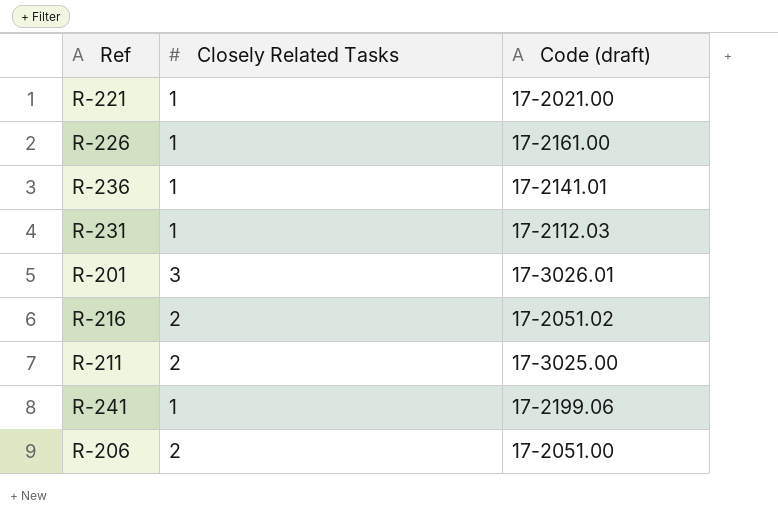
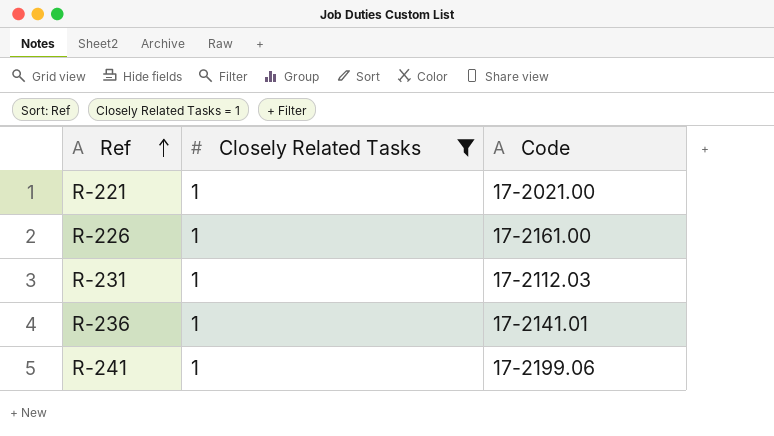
filter: none -> Closely Related Tasks = 1
row order: none -> Ref ascending
column name: Code (draft) -> Code

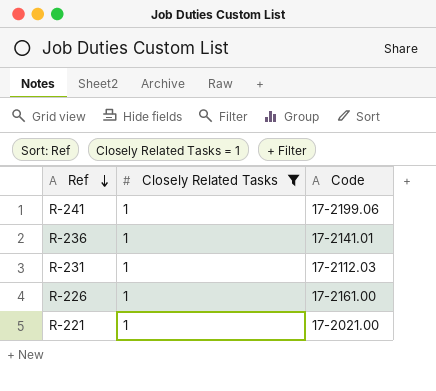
row order: Ref ascending -> Ref descending

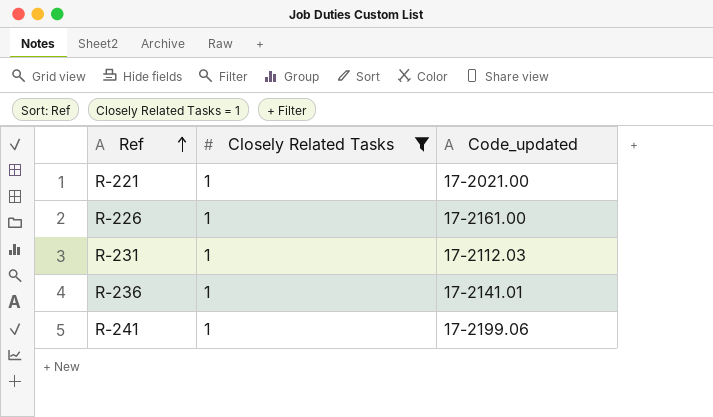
row order: Ref descending -> Ref ascending
column name: Code -> Code_updated

